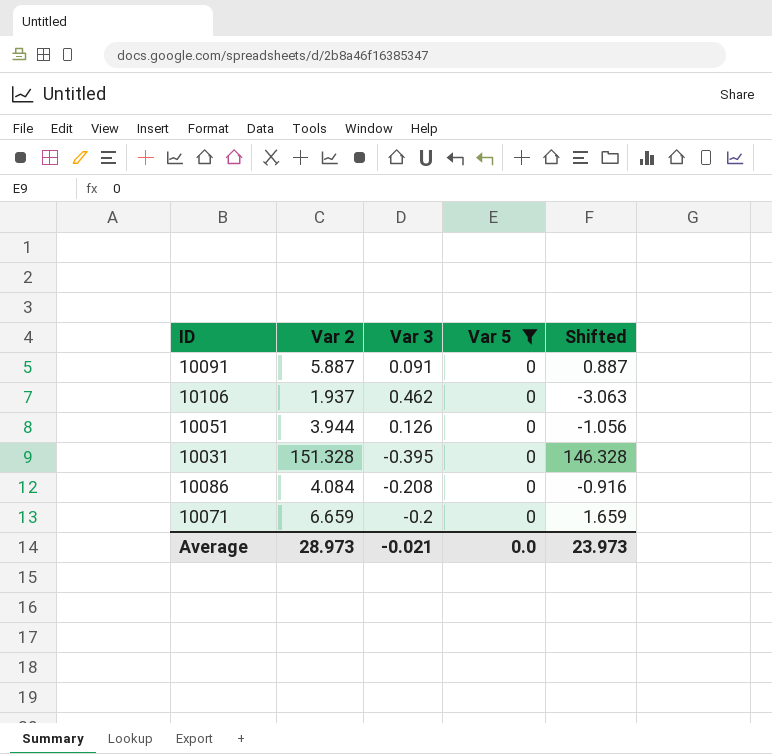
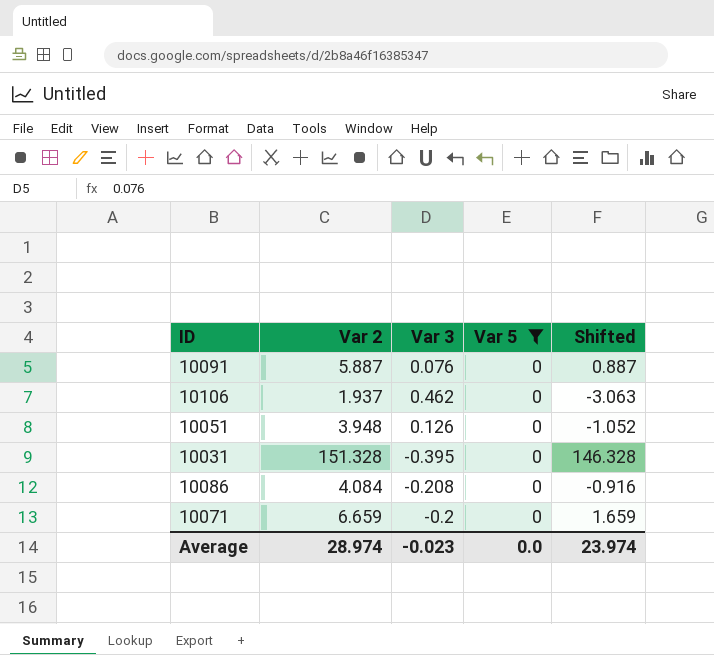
10091 | Var 3: 0.091 -> 0.076
10051 | Var 2: 3.944 -> 3.948
10051 | Shifted: -1.056 -> -1.052
Average | Var 2: 28.973 -> 28.974
Average | Var 3: -0.021 -> -0.023
Average | Shifted: 23.973 -> 23.974

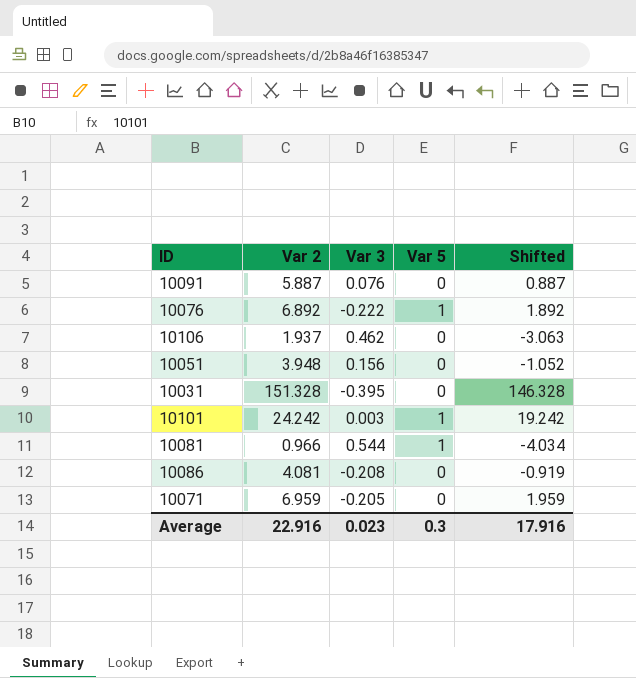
filter: Var 5 = 0 -> none
10051 | Var 3: 0.126 -> 0.156
10086 | Var 2: 4.084 -> 4.081
10086 | Shifted: -0.916 -> -0.919
10071 | Var 2: 6.659 -> 6.959
10071 | Var 3: -0.2 -> -0.205
10071 | Shifted: 1.659 -> 1.959
Average | Var 2: 28.974 -> 22.916
Average | Var 3: -0.023 -> 0.023
Average | Var 5: 0.0 -> 0.3
Average | Shifted: 23.974 -> 17.916

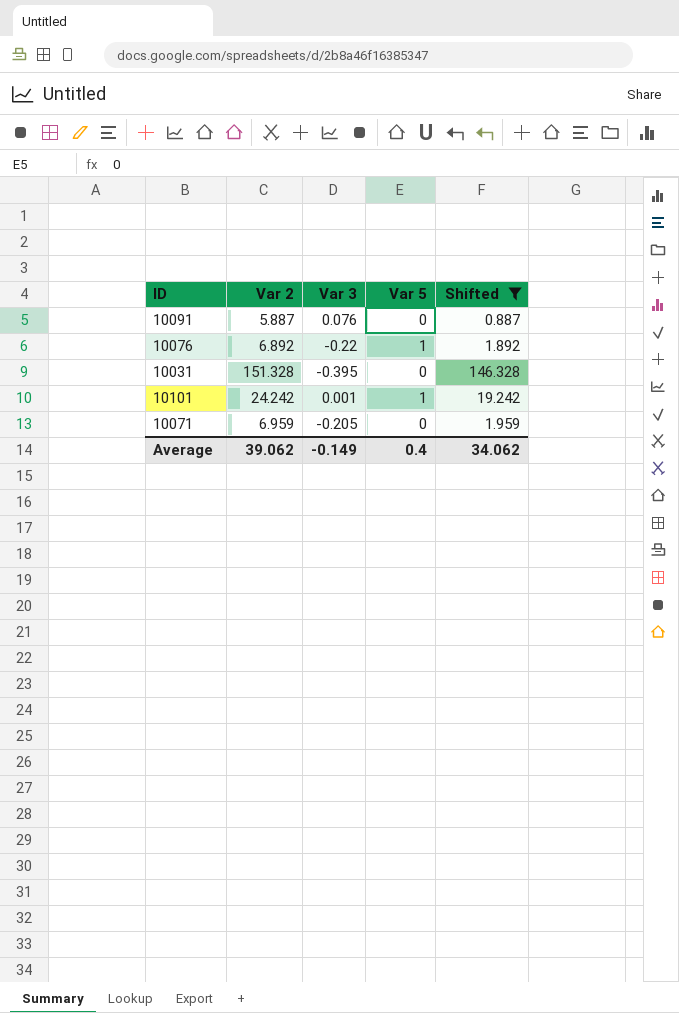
filter: none -> Shifted >= 0.887
10076 | Var 3: -0.222 -> -0.22
10101 | Var 3: 0.003 -> 0.001
Average | Var 2: 22.916 -> 39.062
Average | Var 3: 0.023 -> -0.149
Average | Var 5: 0.3 -> 0.4
Average | Shifted: 17.916 -> 34.062

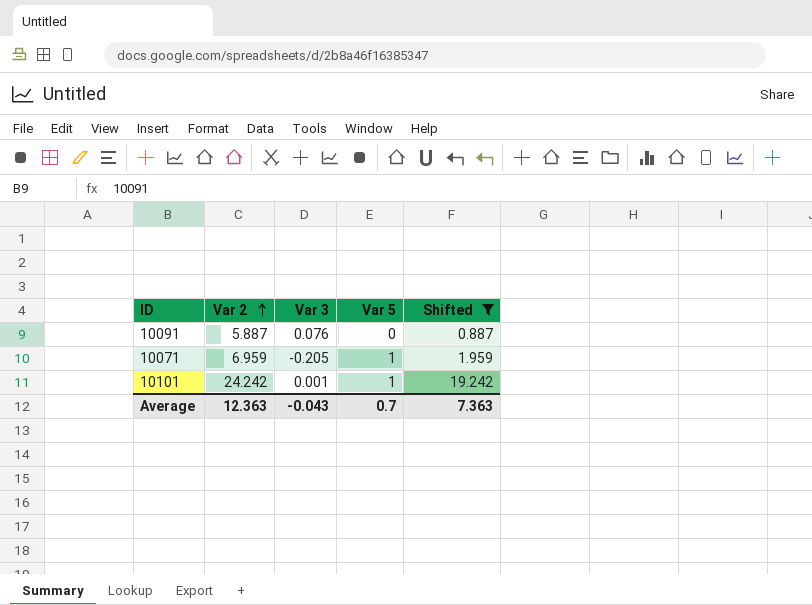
row order: none -> Var 2 ascending
row 10076: 6.892 | -0.22 | 1 | 1.892 -> none
row 10031: 151.328 | -0.395 | 0 | 146.328 -> none
10071 | Var 5: 0 -> 1
Average | Var 2: 39.062 -> 12.363
Average | Var 3: -0.149 -> -0.043
Average | Var 5: 0.4 -> 0.7
Average | Shifted: 34.062 -> 7.363

